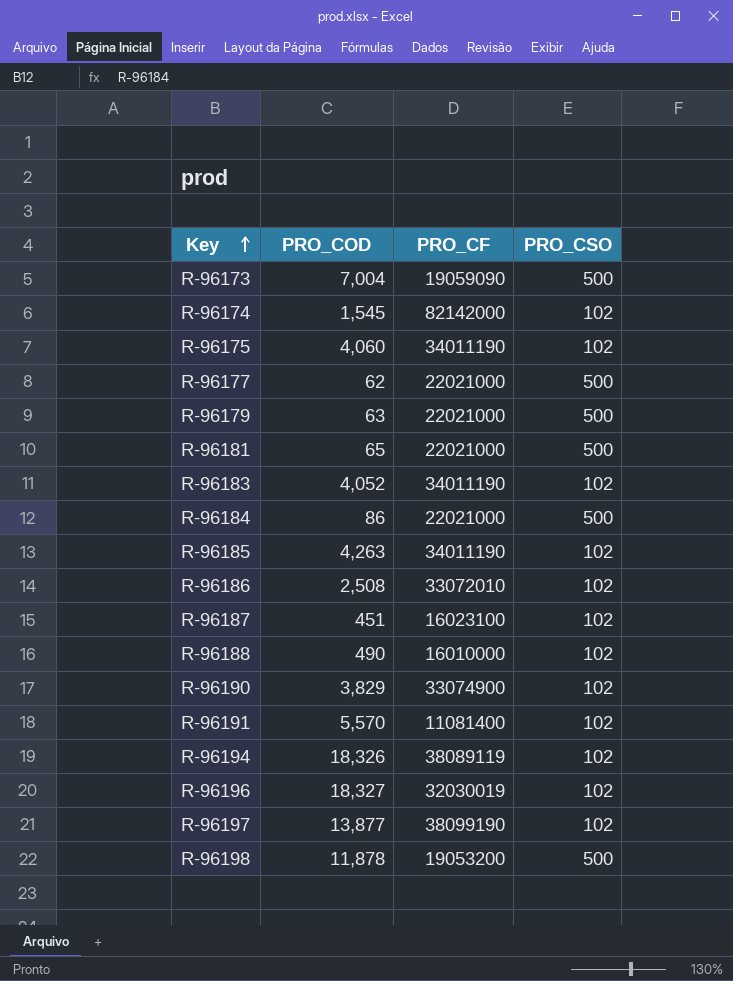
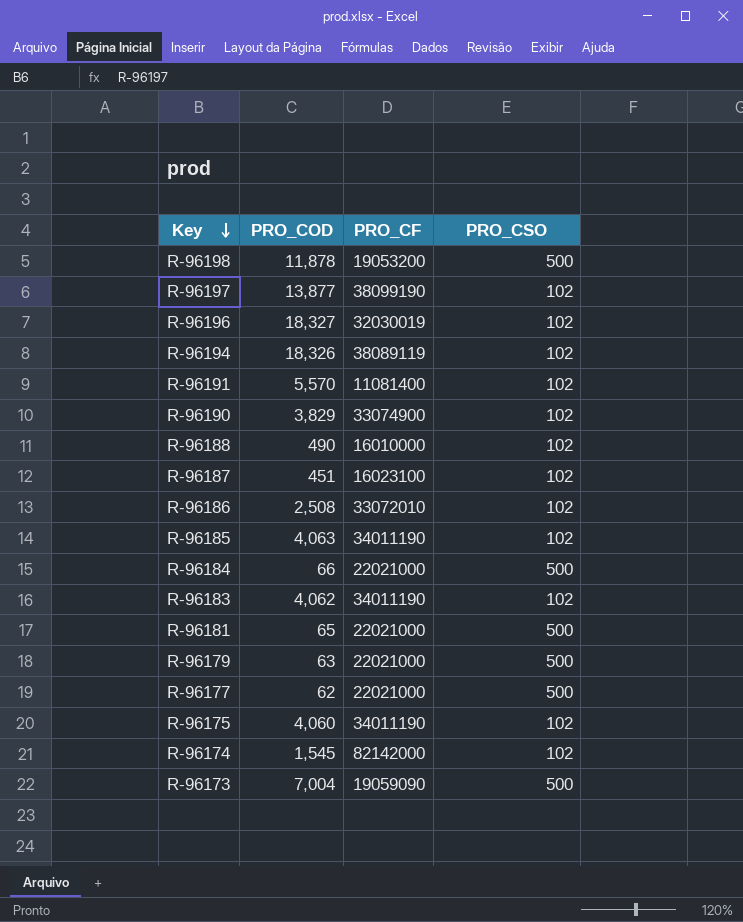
row order: Key ascending -> Key descending
R-96185 | PRO_COD: 4,263 -> 4,063
R-96184 | PRO_COD: 86 -> 66
R-96183 | PRO_COD: 4,052 -> 4,062

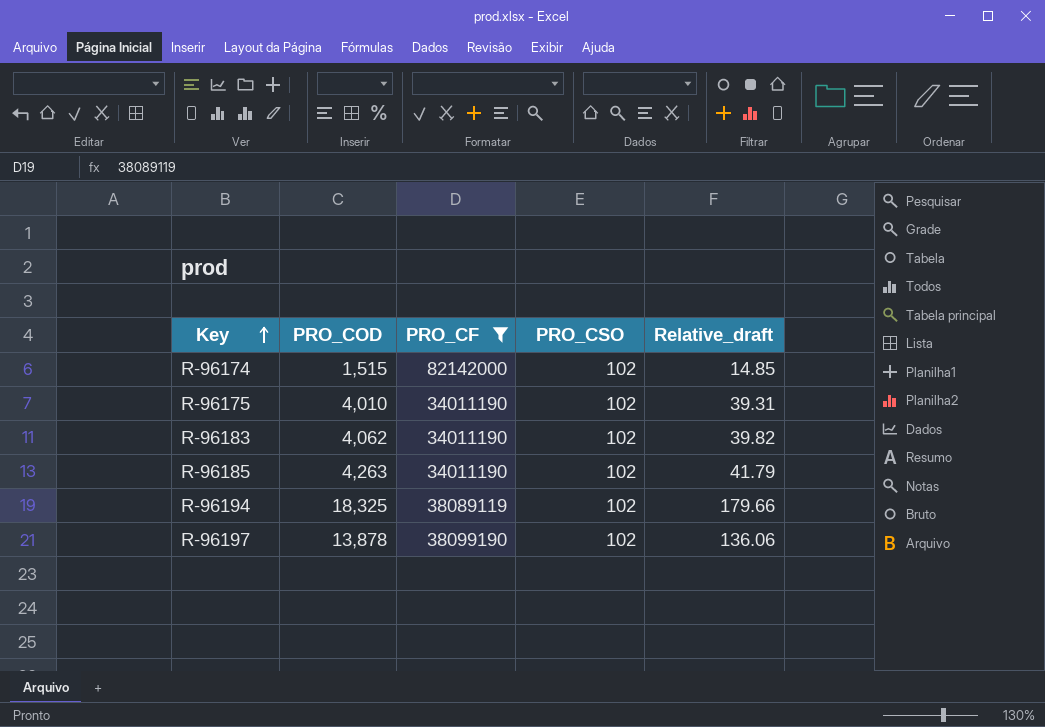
filter: none -> PRO_CF >= 34011190
row order: Key descending -> Key ascending
column Relative_draft | formula: none -> [PRO_COD] / [PRO_CSO]
R-96174 | PRO_COD: 1,545 -> 1,515
R-96175 | PRO_COD: 4,060 -> 4,010
R-96185 | PRO_COD: 4,063 -> 4,263
R-96194 | PRO_COD: 18,326 -> 18,325
R-96197 | PRO_COD: 13,877 -> 13,878

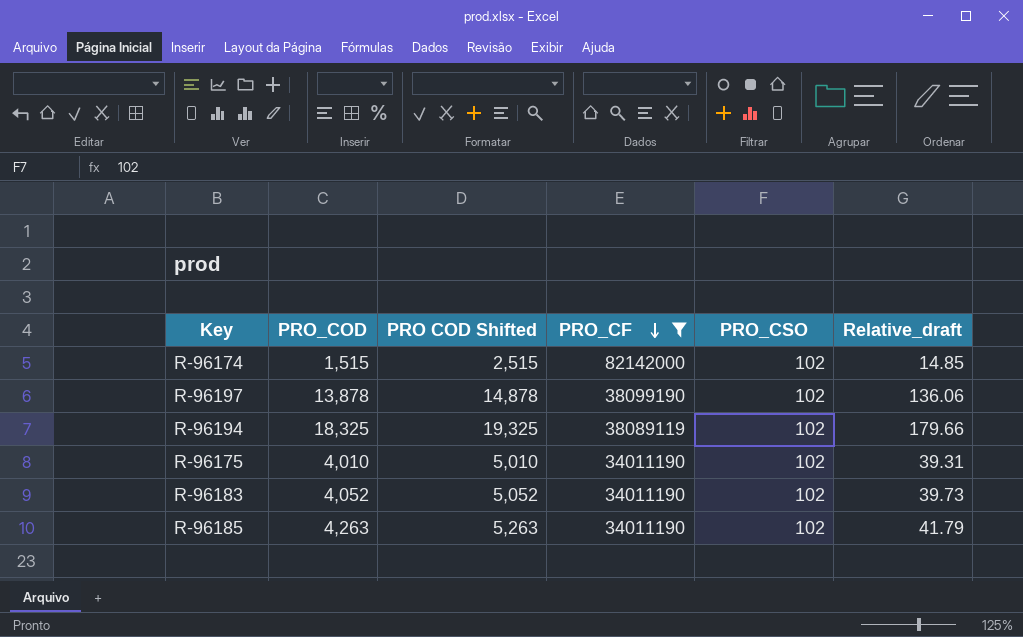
row order: Key ascending -> PRO_CF descending
column PRO COD Shifted | formula: none -> [PRO_COD] + 1000
R-96183 | PRO_COD: 4,062 -> 4,052
R-96183 | Relative_draft: 39.82 -> 39.73

